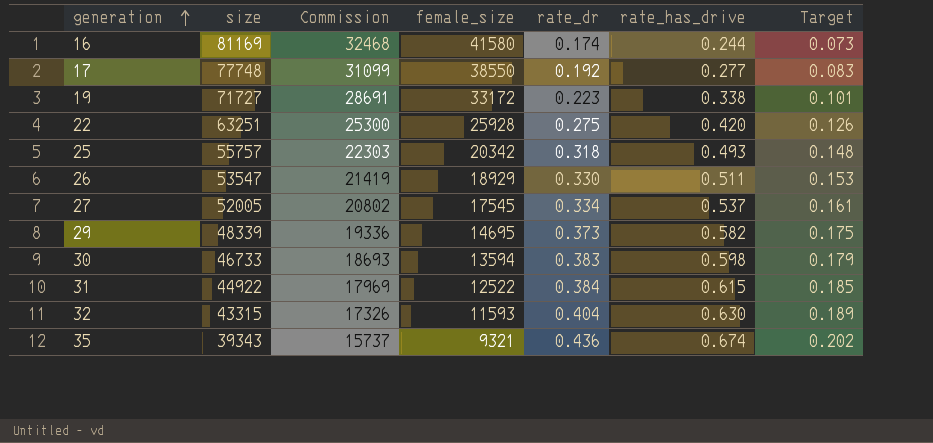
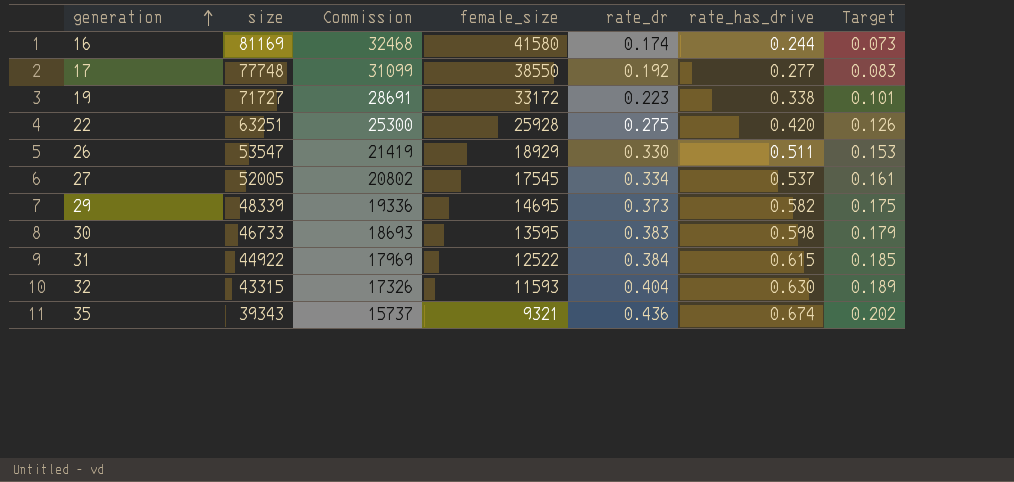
row 25: 55757 | 22303 | 20342 | 0.318 | 0.493 | 0.148 -> none
30 | female_size: 13594 -> 13595

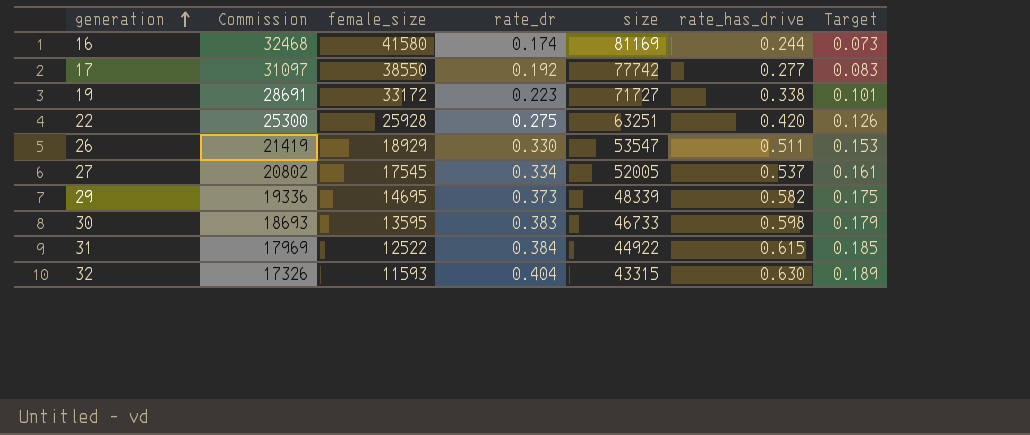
column size | position: 2 -> 5
row 35: 39343 | 15737 | 9321 | 0.436 | 0.674 | 0.202 -> none
17 | Commission: 31099 -> 31097
17 | size: 77748 -> 77742

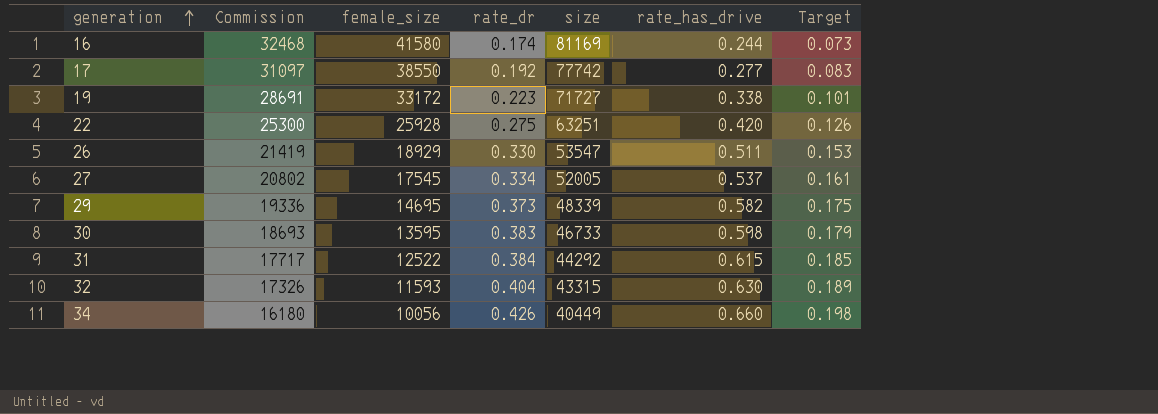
31 | Commission: 17969 -> 17717
31 | size: 44922 -> 44292
row 34: none -> 16180 | 10056 | 0.426 | 40449 | 0.660 | 0.198

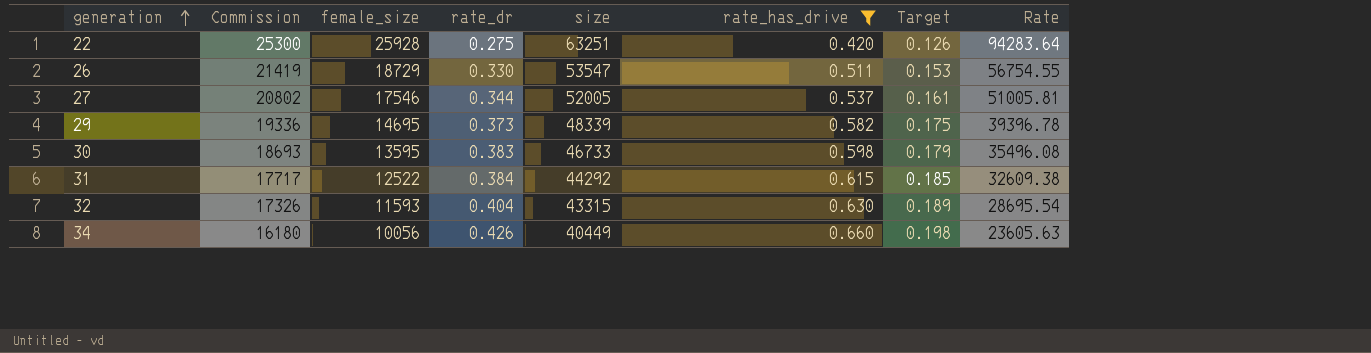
filter: none -> rate_has_drive >= 0.420
column Rate | formula: none -> [female_size] / [rate_dr]
26 | female_size: 18929 -> 18729
27 | female_size: 17545 -> 17546
27 | rate_dr: 0.334 -> 0.344

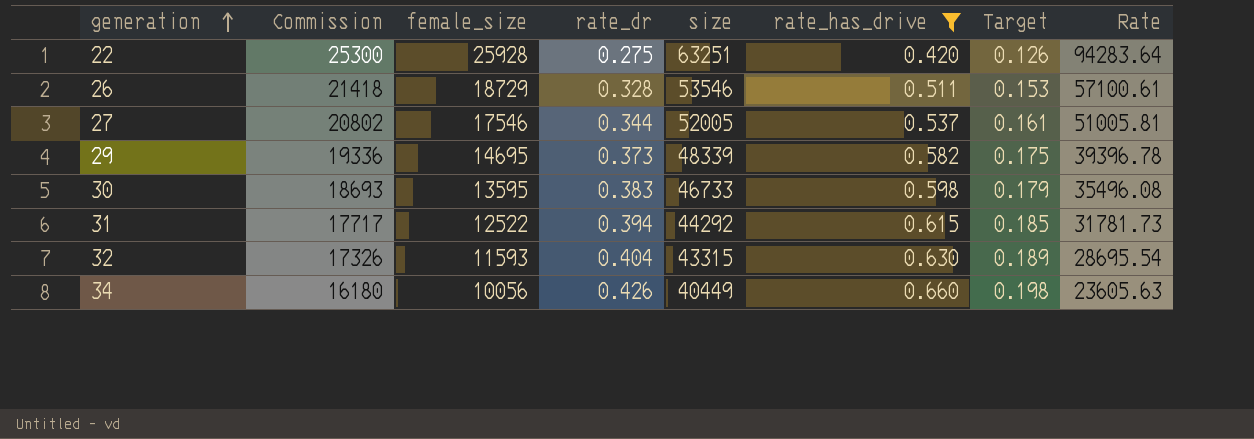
26 | Commission: 21419 -> 21418
26 | rate_dr: 0.330 -> 0.328
26 | size: 53547 -> 53546
26 | Rate: 56754.55 -> 57100.61
31 | rate_dr: 0.384 -> 0.394
31 | Rate: 32609.38 -> 31781.73

